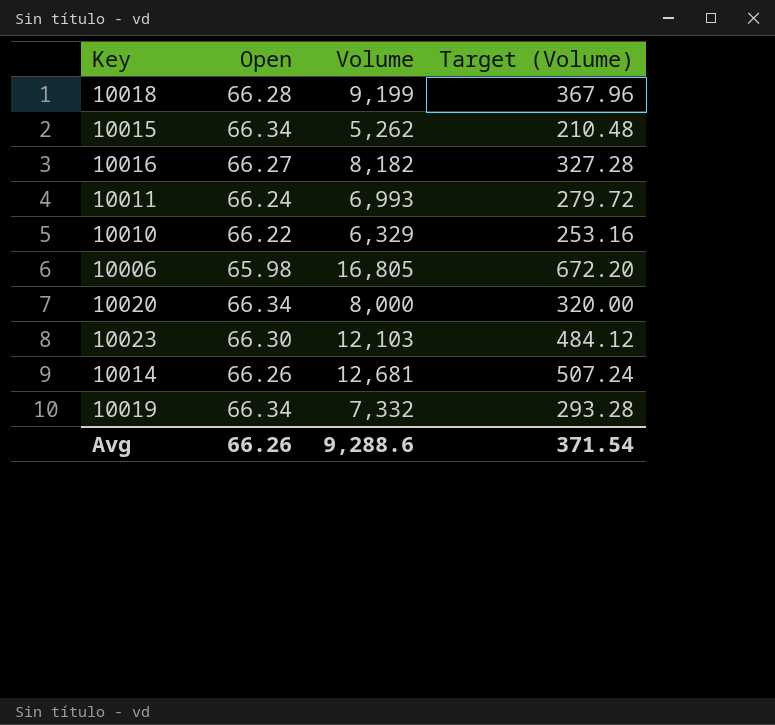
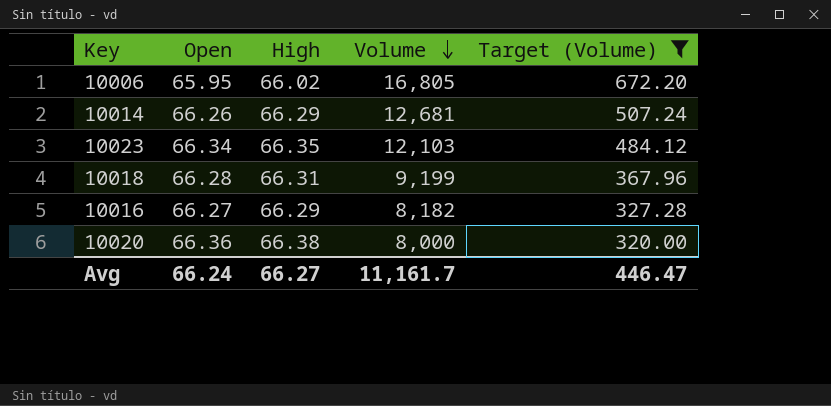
filter: none -> Target (Volume) >= 320.00
row order: none -> Volume descending
column High | position: none -> 3
10006 | Open: 65.98 -> 65.95
10023 | Open: 66.30 -> 66.34
10020 | Open: 66.34 -> 66.36
Avg | Open: 66.26 -> 66.24
Avg | Volume: 9,288.6 -> 11,161.7
Avg | Target (Volume): 371.54 -> 446.47

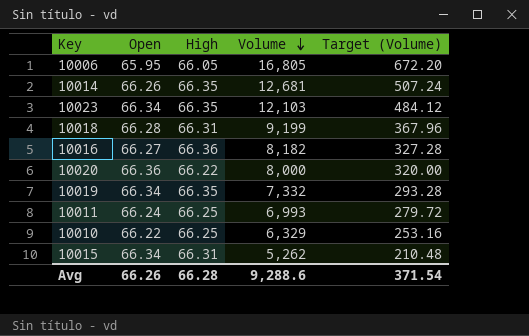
filter: Target (Volume) >= 320.00 -> none
10006 | High: 66.02 -> 66.05
10014 | High: 66.29 -> 66.35
10016 | High: 66.29 -> 66.36
10020 | High: 66.38 -> 66.22
Avg | Open: 66.24 -> 66.26
Avg | High: 66.27 -> 66.28
Avg | Volume: 11,161.7 -> 9,288.6
Avg | Target (Volume): 446.47 -> 371.54

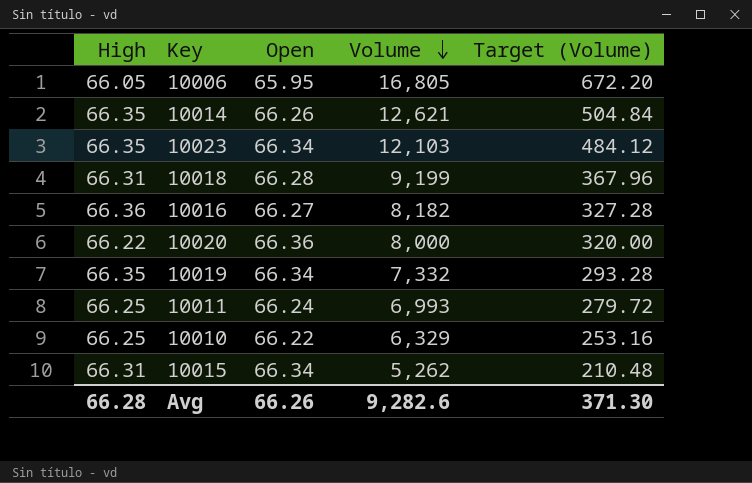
column High | position: 3 -> 1
10014 | Volume: 12,681 -> 12,621
10014 | Target (Volume): 507.24 -> 504.84
Avg | Volume: 9,288.6 -> 9,282.6
Avg | Target (Volume): 371.54 -> 371.30

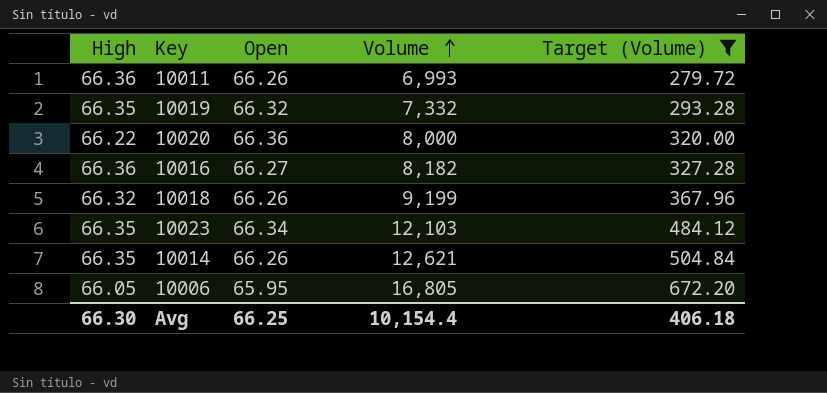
filter: none -> Target (Volume) >= 279.72
row order: Volume descending -> Volume ascending
10011 | High: 66.25 -> 66.36
10011 | Open: 66.24 -> 66.26
10019 | Open: 66.34 -> 66.32
10018 | High: 66.31 -> 66.32
10018 | Open: 66.28 -> 66.26
Avg | High: 66.28 -> 66.30
Avg | Open: 66.26 -> 66.25
Avg | Volume: 9,282.6 -> 10,154.4
Avg | Target (Volume): 371.30 -> 406.18

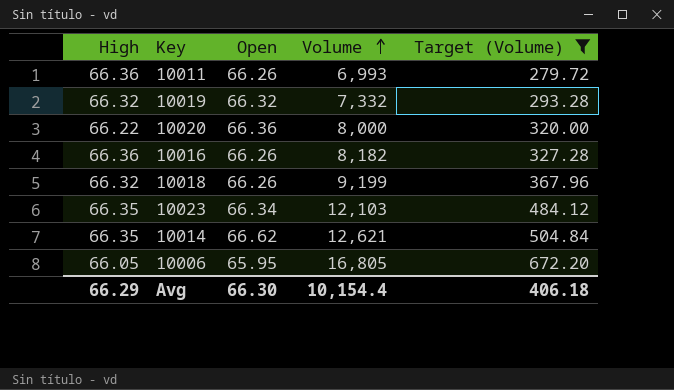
10019 | High: 66.35 -> 66.32
10016 | Open: 66.27 -> 66.26
10014 | Open: 66.26 -> 66.62
Avg | High: 66.30 -> 66.29
Avg | Open: 66.25 -> 66.30

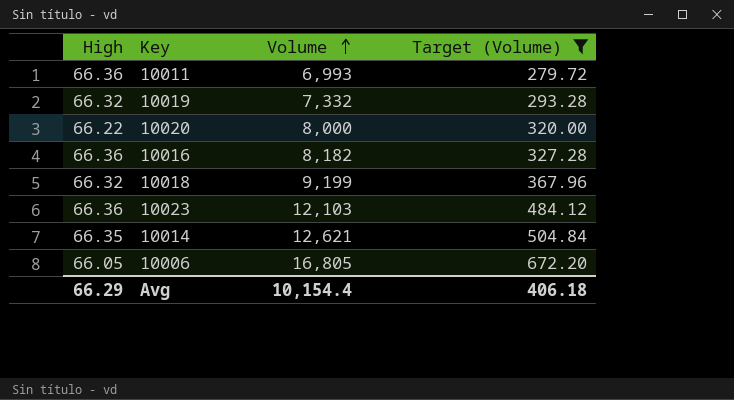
column Open | position: 3 -> none
10023 | High: 66.35 -> 66.36

